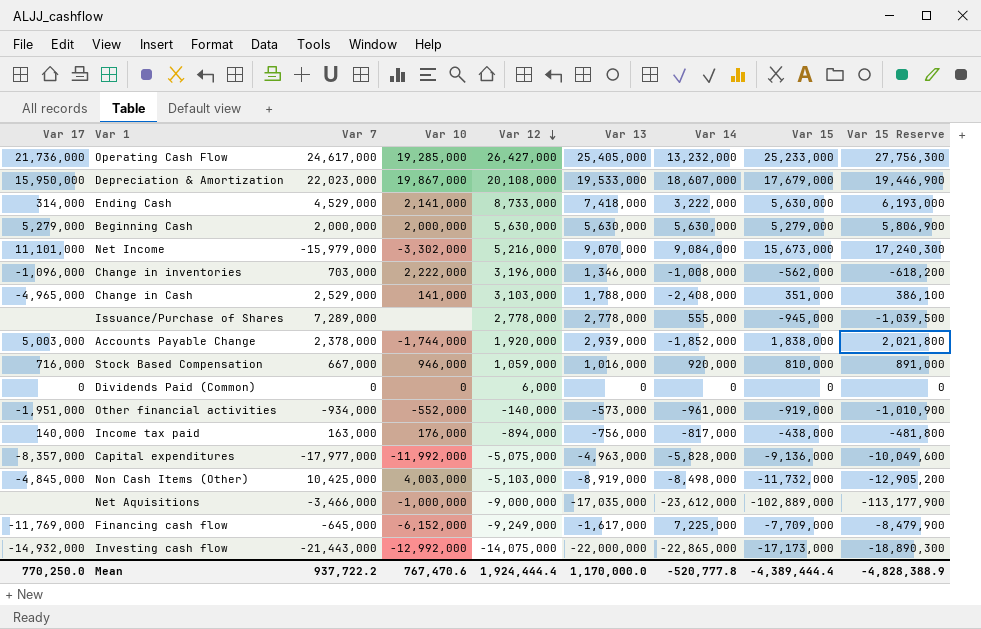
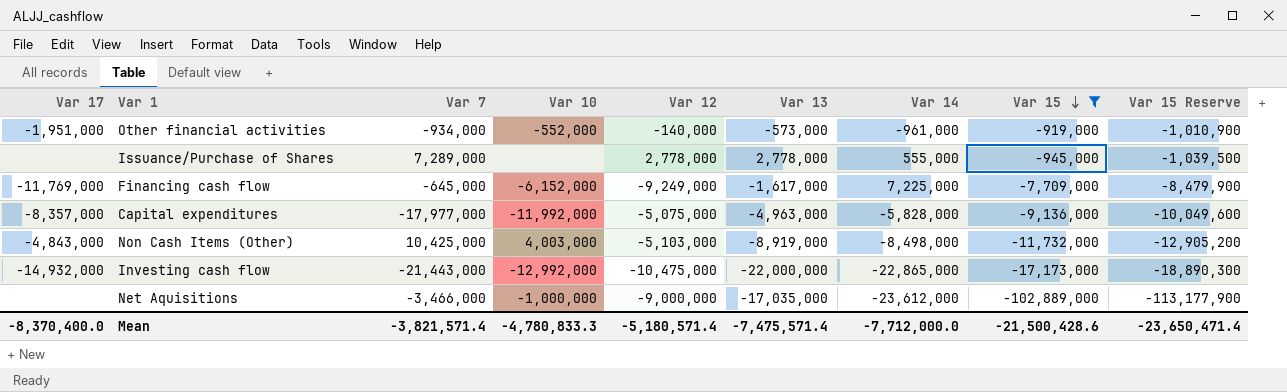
filter: none -> Var 15 <= -919,000
row order: Var 12 descending -> Var 15 descending
Non Cash Items (Other) | Var 17: -4,845,000 -> -4,843,000
Investing cash flow | Var 12: -14,075,000 -> -10,475,000
Mean | Var 17: 770,250.0 -> -8,370,400.0
Mean | Var 7: 937,722.2 -> -3,821,571.4
Mean | Var 10: 767,470.6 -> -4,780,833.3
Mean | Var 12: 1,924,444.4 -> -5,180,571.4
Mean | Var 13: 1,170,000.0 -> -7,475,571.4
Mean | Var 14: -520,777.8 -> -7,712,000.0
Mean | Var 15: -4,389,444.4 -> -21,500,428.6
Mean | Var 15 Reserve: -4,828,388.9 -> -23,650,471.4

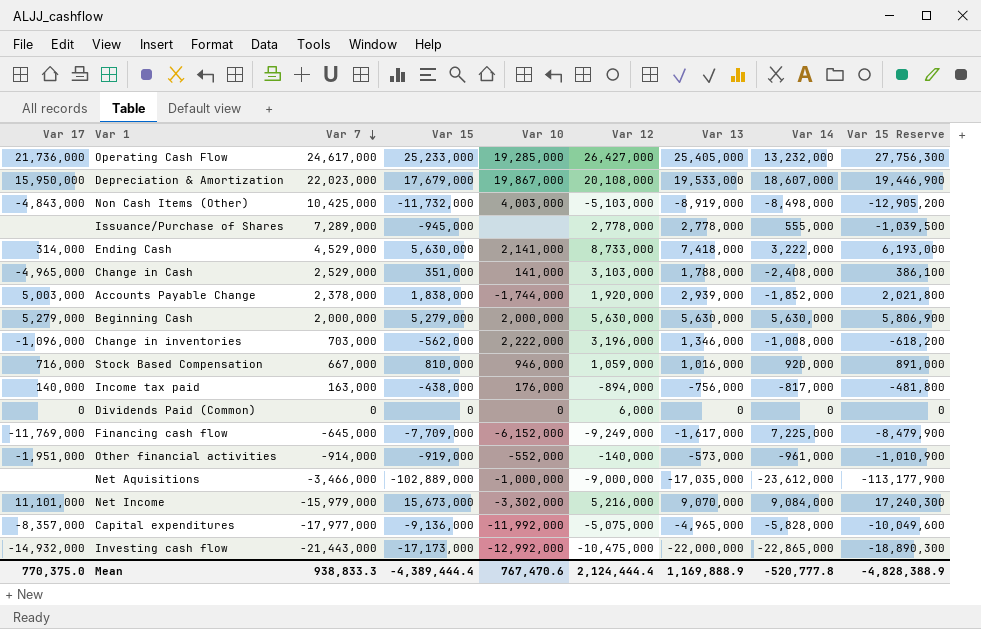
filter: Var 15 <= -919,000 -> none
row order: Var 15 descending -> Var 7 descending
column Var 15 | position: 8 -> 4
Other financial activities | Var 7: -934,000 -> -914,000
Capital expenditures | Var 13: -4,963,000 -> -4,965,000
Mean | Var 17: -8,370,400.0 -> 770,375.0
Mean | Var 7: -3,821,571.4 -> 938,833.3
Mean | Var 15: -21,500,428.6 -> -4,389,444.4
Mean | Var 10: -4,780,833.3 -> 767,470.6
Mean | Var 12: -5,180,571.4 -> 2,124,444.4
Mean | Var 13: -7,475,571.4 -> 1,169,888.9
Mean | Var 14: -7,712,000.0 -> -520,777.8
Mean | Var 15 Reserve: -23,650,471.4 -> -4,828,388.9

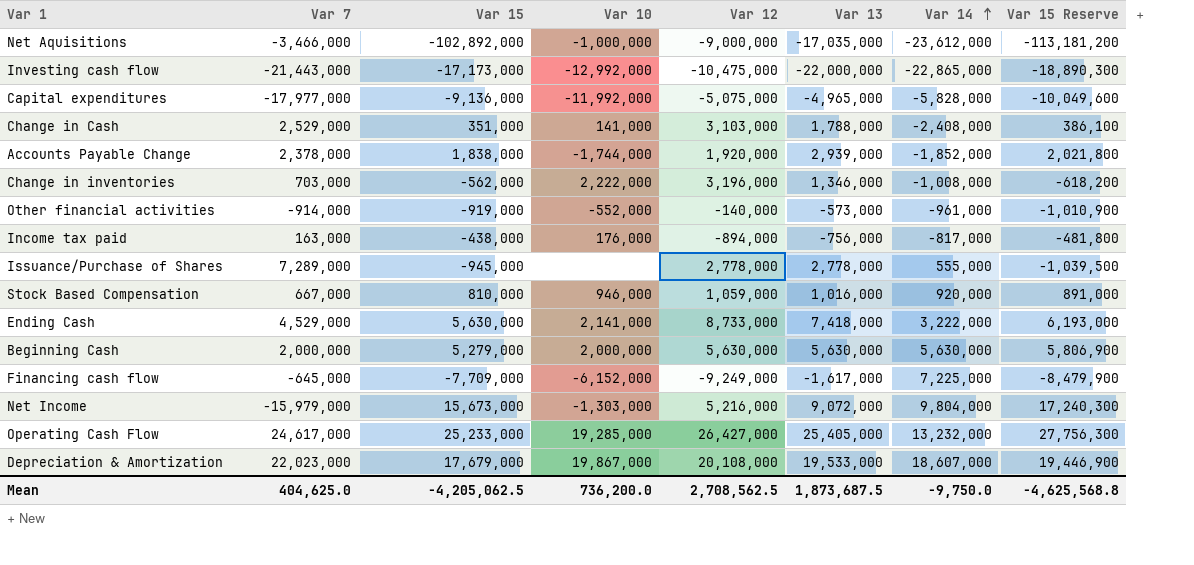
row order: Var 7 descending -> Var 14 ascending
column Var 17 | position: 1 -> none
row Non Cash Items (Other): -4,843,000 | 10,425,000 | -11,732,000 | 4,003,000 | -5,103,000 | -8,919,000 | -8,498,000 | -12,905,200 -> none
row Dividends Paid (Common): 0 | 0 | 0 | 0 | 6,000 | 0 | 0 | 0 -> none
Net Aquisitions | Var 15: -102,889,000 -> -102,892,000
Net Aquisitions | Var 15 Reserve: -113,177,900 -> -113,181,200
Net Income | Var 10: -3,302,000 -> -1,303,000
Net Income | Var 13: 9,070,000 -> 9,072,000
Net Income | Var 14: 9,084,000 -> 9,804,000
Mean | Var 7: 938,833.3 -> 404,625.0
Mean | Var 15: -4,389,444.4 -> -4,205,062.5
Mean | Var 10: 767,470.6 -> 736,200.0
Mean | Var 12: 2,124,444.4 -> 2,708,562.5
Mean | Var 13: 1,169,888.9 -> 1,873,687.5
Mean | Var 14: -520,777.8 -> -9,750.0
Mean | Var 15 Reserve: -4,828,388.9 -> -4,625,568.8

